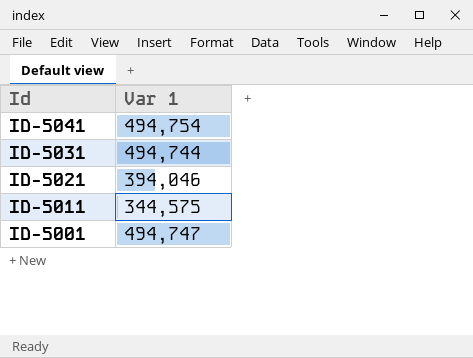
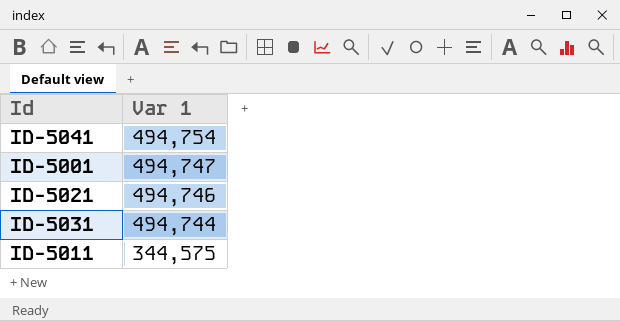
row order: Id descending -> Var 1 descending
ID-5021 | Var 1: 394,046 -> 494,746

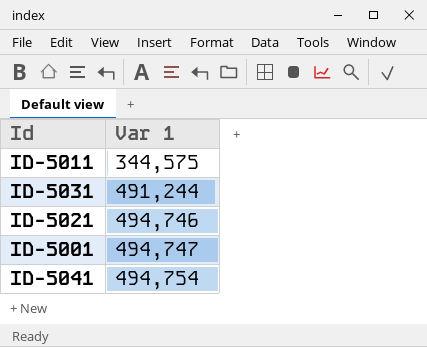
row order: Var 1 descending -> Var 1 ascending
ID-5031 | Var 1: 494,744 -> 491,244

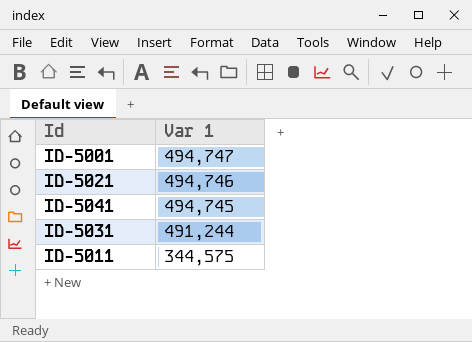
row order: Var 1 ascending -> Var 1 descending
ID-5041 | Var 1: 494,754 -> 494,745

